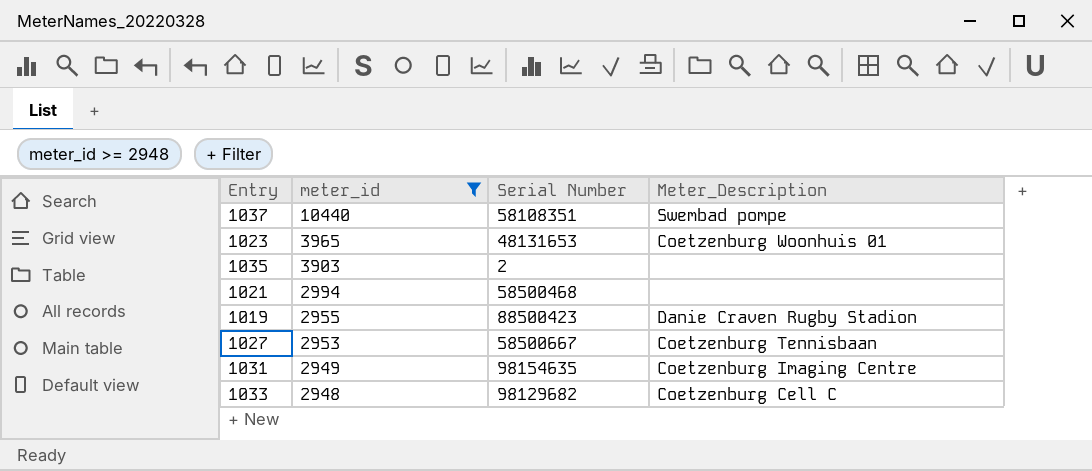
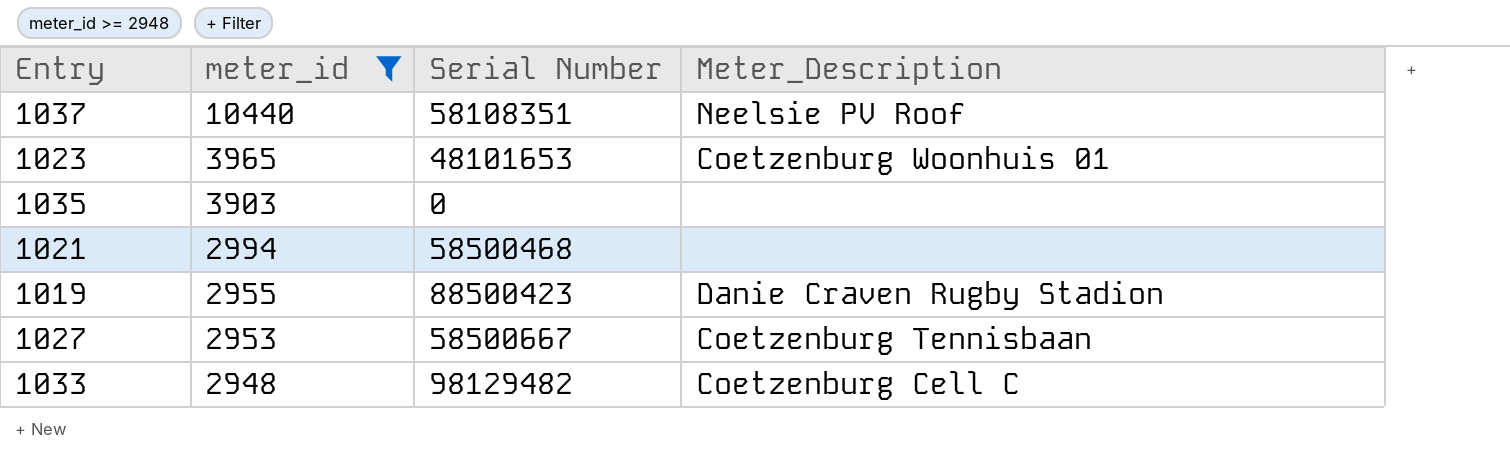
row 1031: 2949 | 98154635 | Coetzenburg Imaging Centre -> none
1037 | Meter_Description: Swembad pompe -> Neelsie PV Roof
1023 | Serial Number: 48131653 -> 48101653
1035 | Serial Number: 2 -> 0
1033 | Serial Number: 98129682 -> 98129482

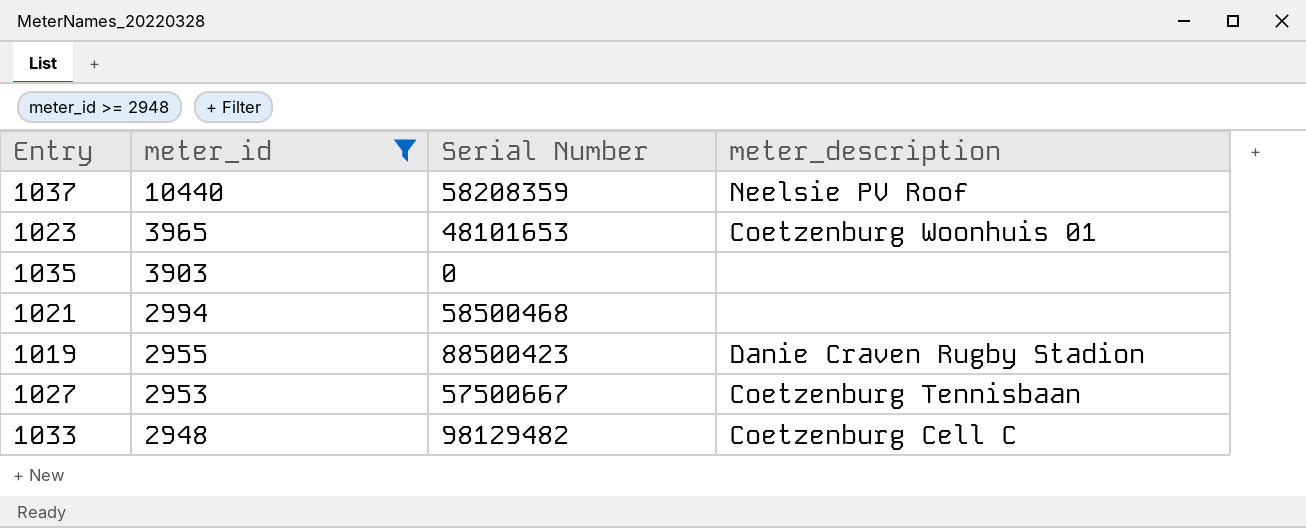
column name: Meter_Description -> meter_description
1037 | Serial Number: 58108351 -> 58208359
1027 | Serial Number: 58500667 -> 57500667

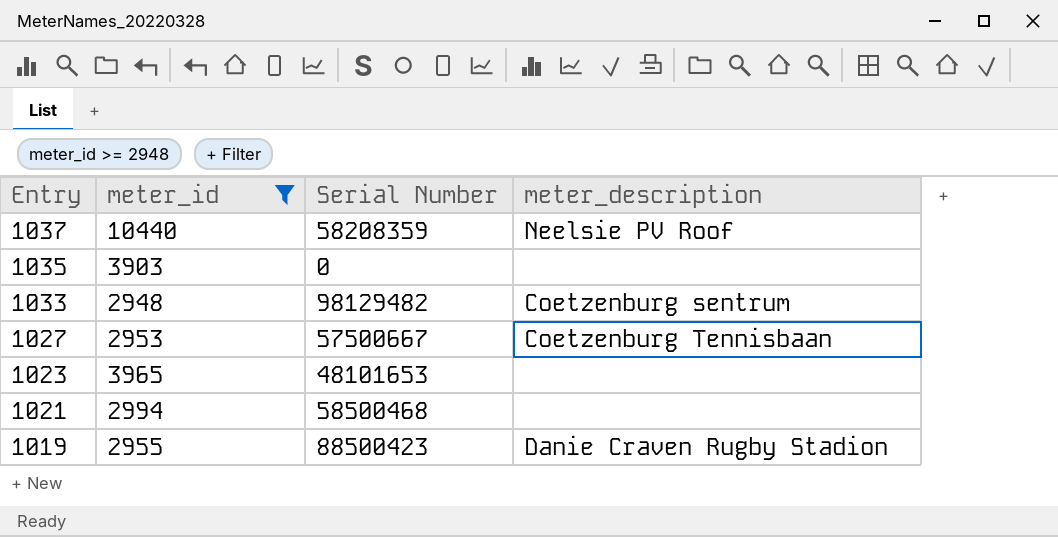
row order: meter_id descending -> Entry descending
1033 | meter_description: Coetzenburg Cell C -> Coetzenburg sentrum
1023 | meter_description: Coetzenburg Woonhuis 01 -> none

